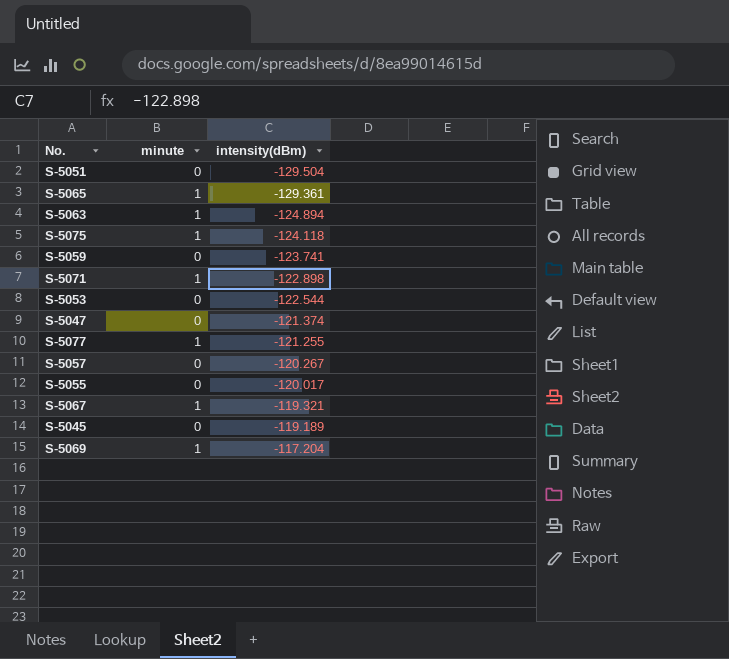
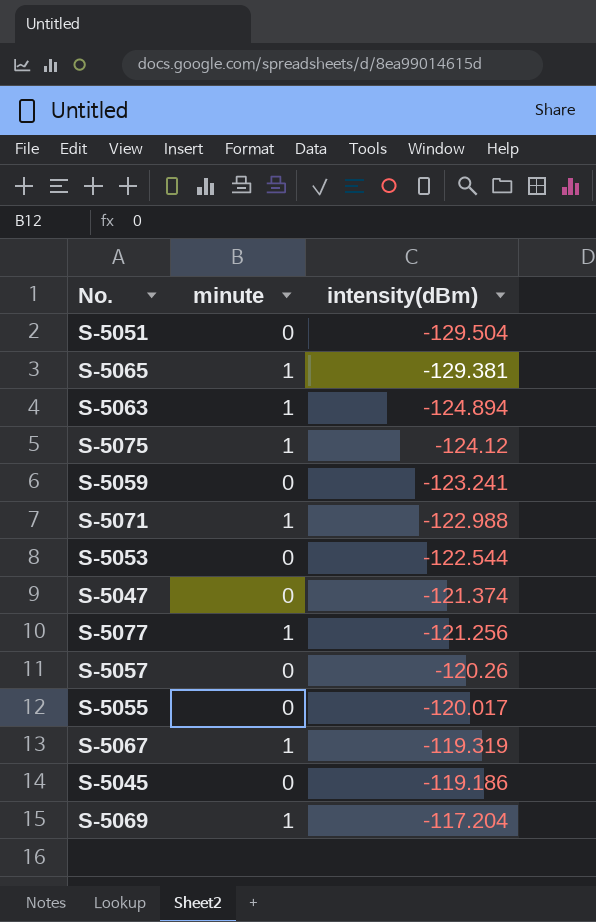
S-5065 | intensity(dBm): -129.361 -> -129.381
S-5075 | intensity(dBm): -124.118 -> -124.12
S-5059 | intensity(dBm): -123.741 -> -123.241
S-5071 | intensity(dBm): -122.898 -> -122.988
S-5077 | intensity(dBm): -121.255 -> -121.256
S-5057 | intensity(dBm): -120.267 -> -120.26
S-5067 | intensity(dBm): -119.321 -> -119.319
S-5045 | intensity(dBm): -119.189 -> -119.186

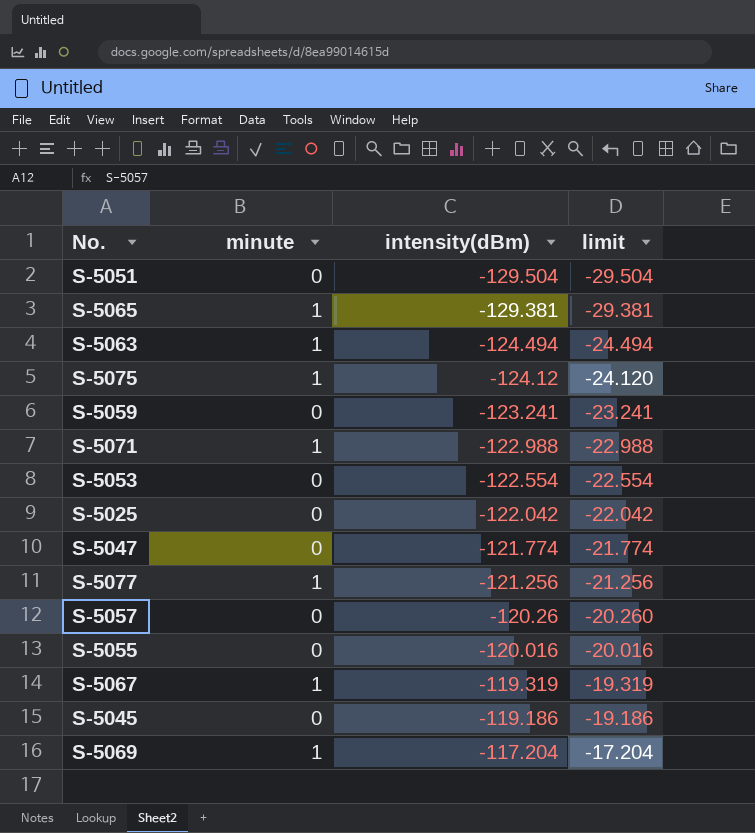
column limit | formula: none -> [intensity(dBm)] + 100
S-5063 | intensity(dBm): -124.894 -> -124.494
S-5053 | intensity(dBm): -122.544 -> -122.554
row S-5025: none -> 0 | -122.042 | -22.042
S-5047 | intensity(dBm): -121.374 -> -121.774
S-5055 | intensity(dBm): -120.017 -> -120.016

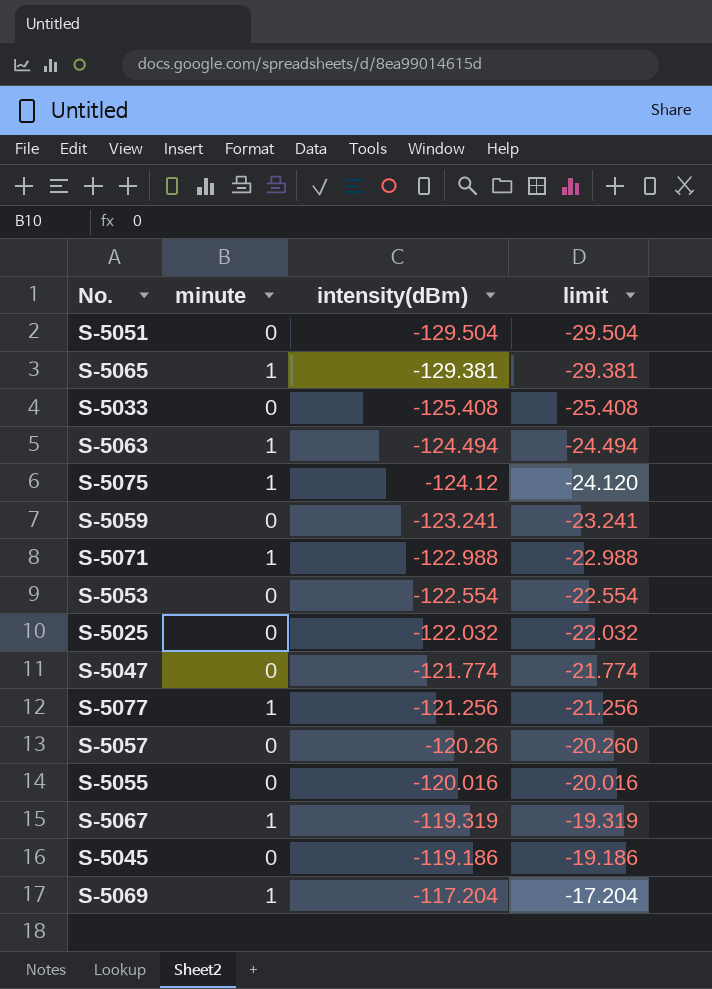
row S-5033: none -> 0 | -125.408 | -25.408
S-5025 | intensity(dBm): -122.042 -> -122.032
S-5025 | limit: -22.042 -> -22.032

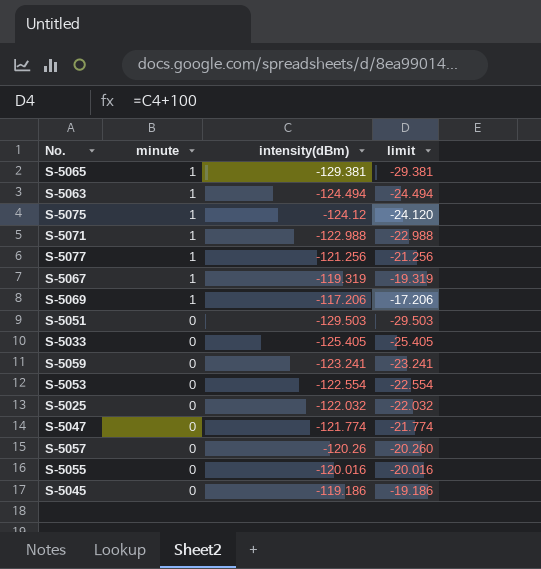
row order: intensity(dBm) ascending -> minute descending
S-5069 | intensity(dBm): -117.204 -> -117.206
S-5069 | limit: -17.204 -> -17.206
S-5051 | intensity(dBm): -129.504 -> -129.503
S-5051 | limit: -29.504 -> -29.503
S-5033 | intensity(dBm): -125.408 -> -125.405
S-5033 | limit: -25.408 -> -25.405

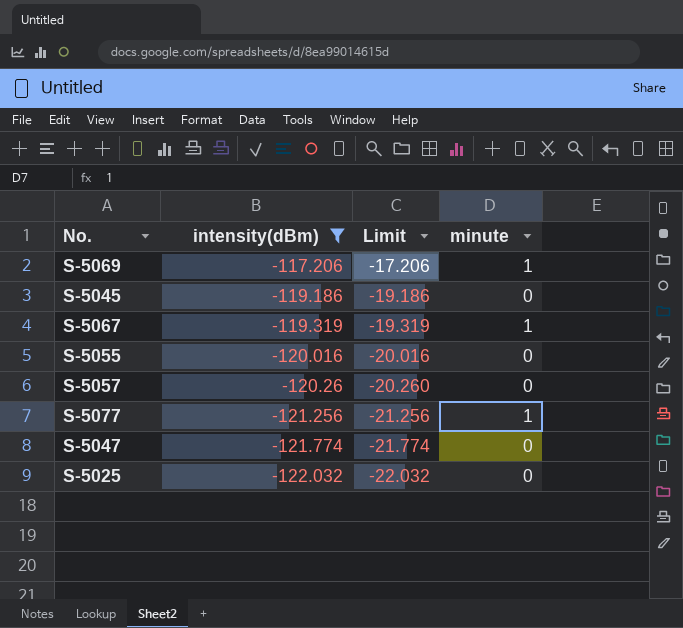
filter: none -> intensity(dBm) >= -122.032
row order: minute descending -> intensity(dBm) descending
column name: limit -> Limit
column minute | position: 2 -> 4

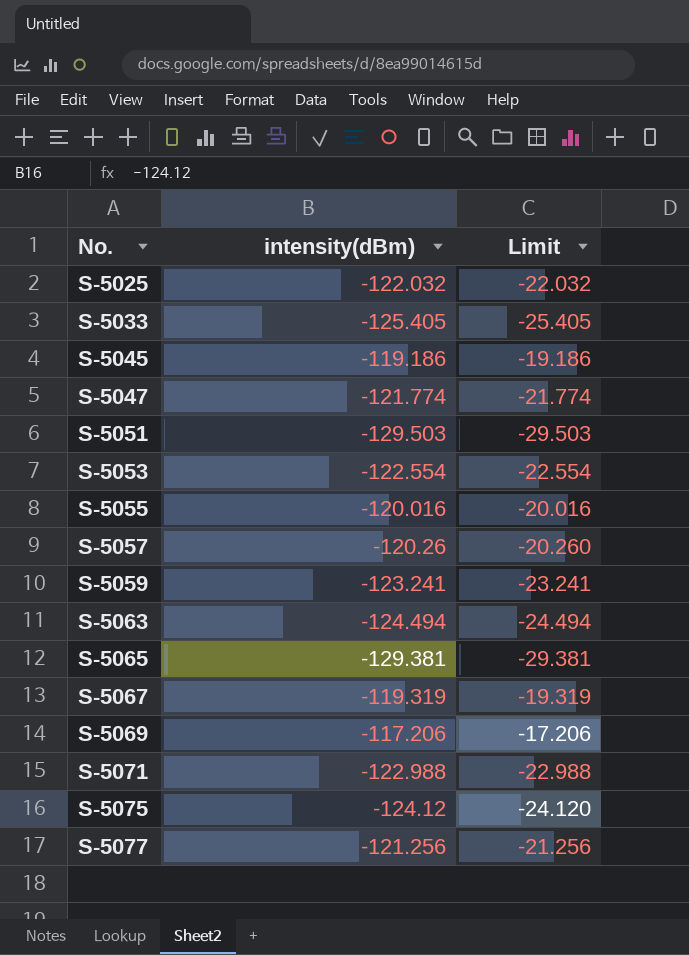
filter: intensity(dBm) >= -122.032 -> none
row order: intensity(dBm) descending -> No. ascending
column minute | position: 4 -> none

